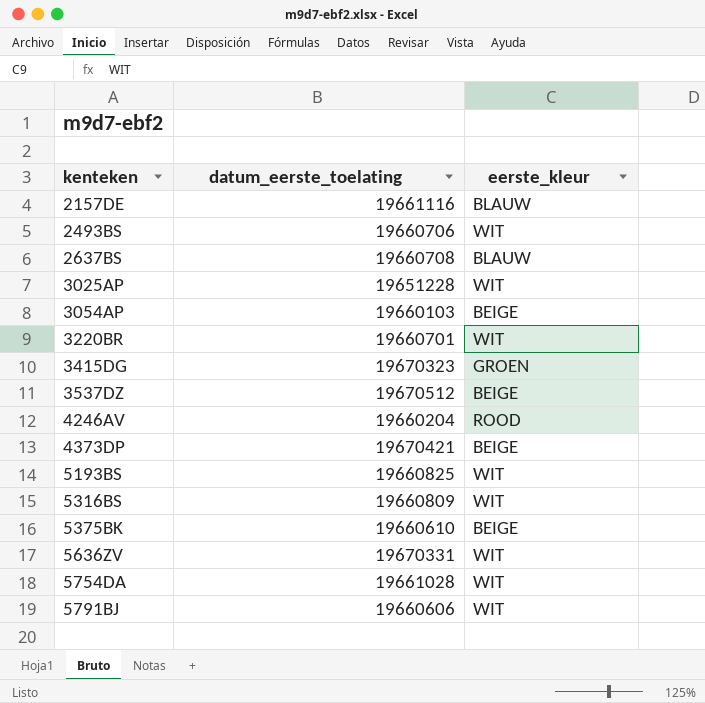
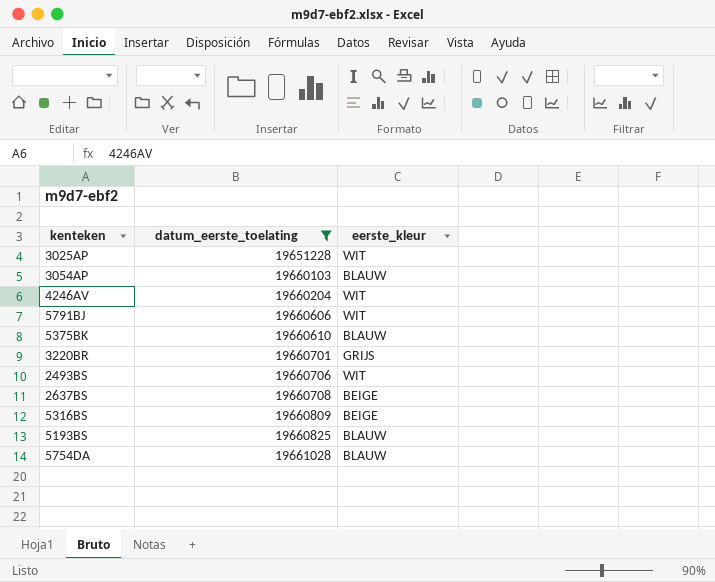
filter: none -> datum_eerste_toelating <= 19661028
row order: kenteken ascending -> datum_eerste_toelating ascending
3054AP | eerste_kleur: BEIGE -> BLAUW
4246AV | eerste_kleur: ROOD -> WIT
5375BK | eerste_kleur: BEIGE -> BLAUW
3220BR | eerste_kleur: WIT -> GRIJS
2637BS | eerste_kleur: BLAUW -> BEIGE
5316BS | eerste_kleur: WIT -> BEIGE
5193BS | eerste_kleur: WIT -> BLAUW
5754DA | eerste_kleur: WIT -> BLAUW

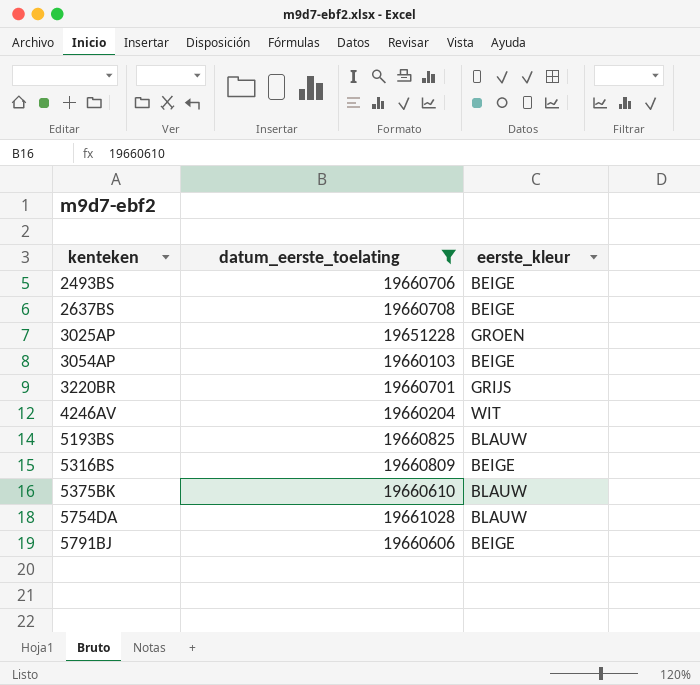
row order: datum_eerste_toelating ascending -> kenteken ascending
2493BS | eerste_kleur: WIT -> BEIGE
3025AP | eerste_kleur: WIT -> GROEN
3054AP | eerste_kleur: BLAUW -> BEIGE
5791BJ | eerste_kleur: WIT -> BEIGE

